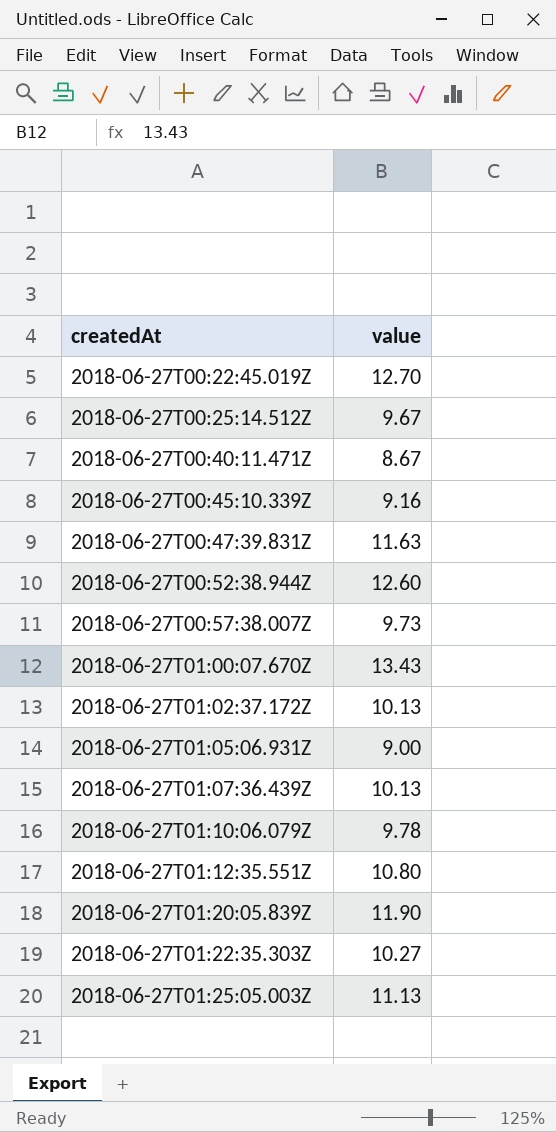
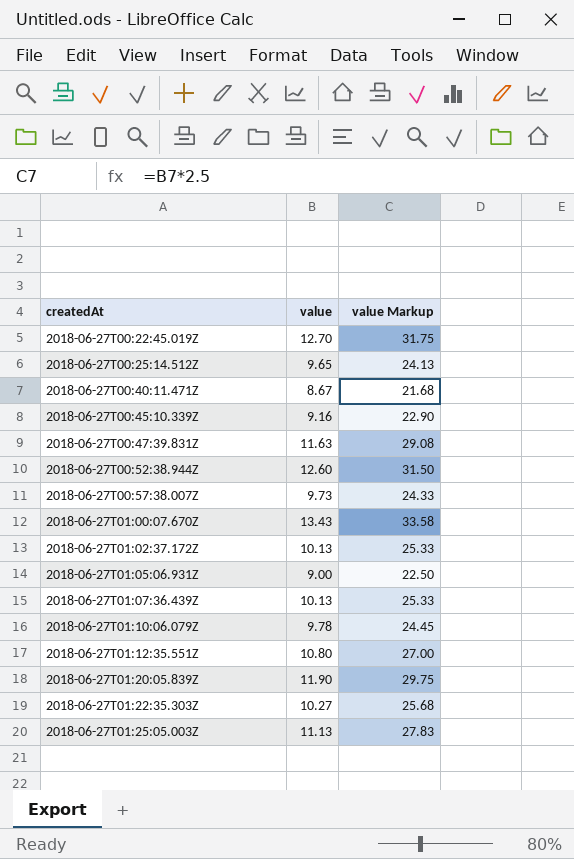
column value Markup | formula: none -> [value] * 2.5
2018-06-27T00:25:14.512Z | value: 9.67 -> 9.65

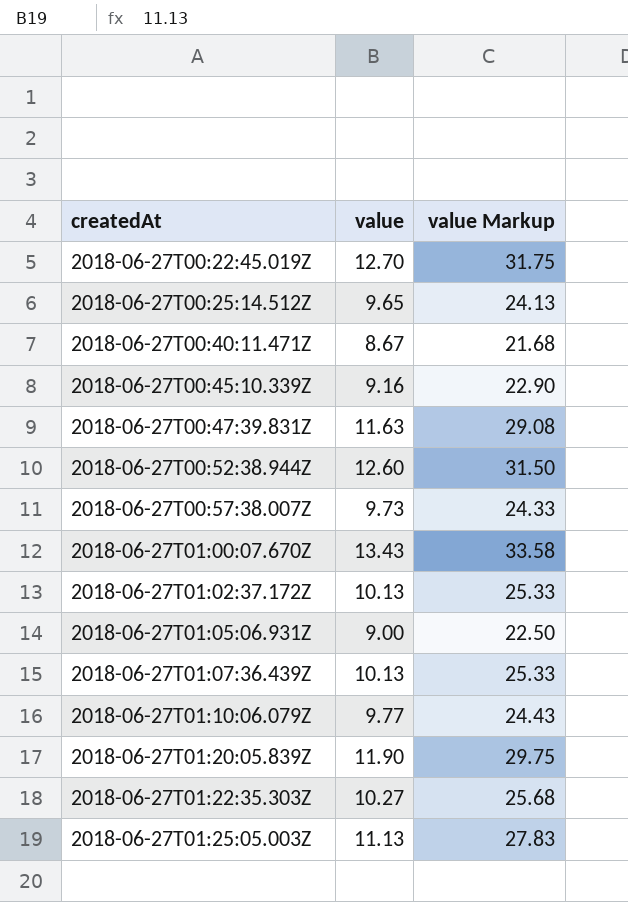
row 2018-06-27T01:12:35.551Z: 10.80 | 27.00 -> none
2018-06-27T01:10:06.079Z | value: 9.78 -> 9.77
2018-06-27T01:10:06.079Z | value Markup: 24.45 -> 24.43

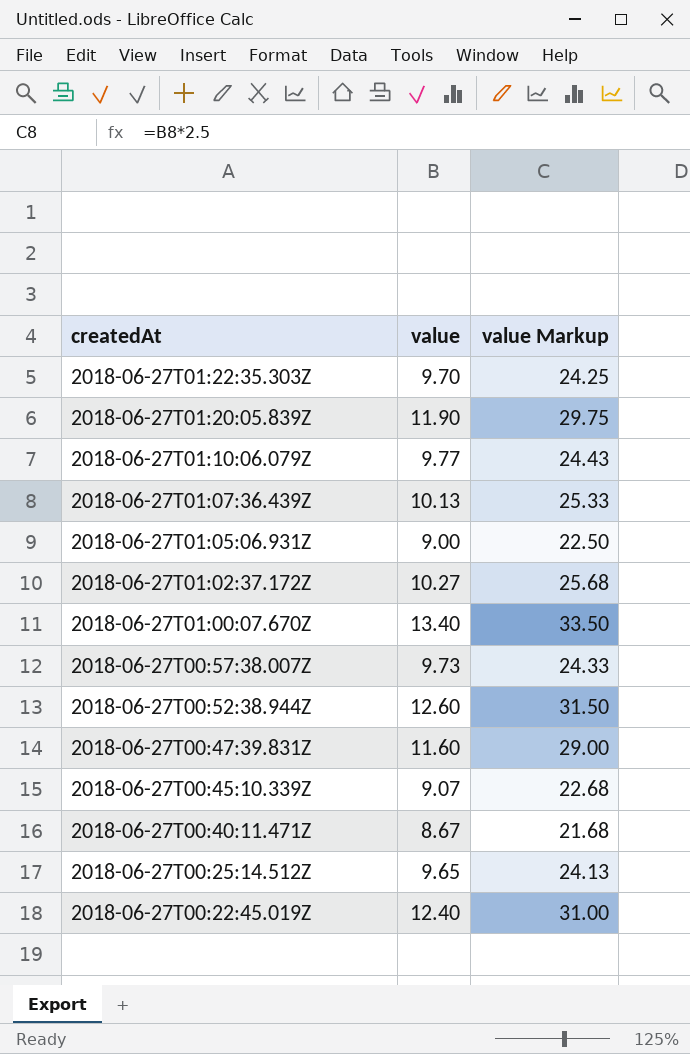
row order: createdAt ascending -> createdAt descending
row 2018-06-27T01:25:05.003Z: 11.13 | 27.83 -> none
2018-06-27T01:22:35.303Z | value: 10.27 -> 9.70
2018-06-27T01:22:35.303Z | value Markup: 25.68 -> 24.25
2018-06-27T01:02:37.172Z | value: 10.13 -> 10.27
2018-06-27T01:02:37.172Z | value Markup: 25.33 -> 25.68
2018-06-27T01:00:07.670Z | value: 13.43 -> 13.40
2018-06-27T01:00:07.670Z | value Markup: 33.58 -> 33.50
2018-06-27T00:47:39.831Z | value: 11.63 -> 11.60
2018-06-27T00:47:39.831Z | value Markup: 29.08 -> 29.00
2018-06-27T00:45:10.339Z | value: 9.16 -> 9.07
2018-06-27T00:45:10.339Z | value Markup: 22.90 -> 22.68
2018-06-27T00:22:45.019Z | value: 12.70 -> 12.40
2018-06-27T00:22:45.019Z | value Markup: 31.75 -> 31.00

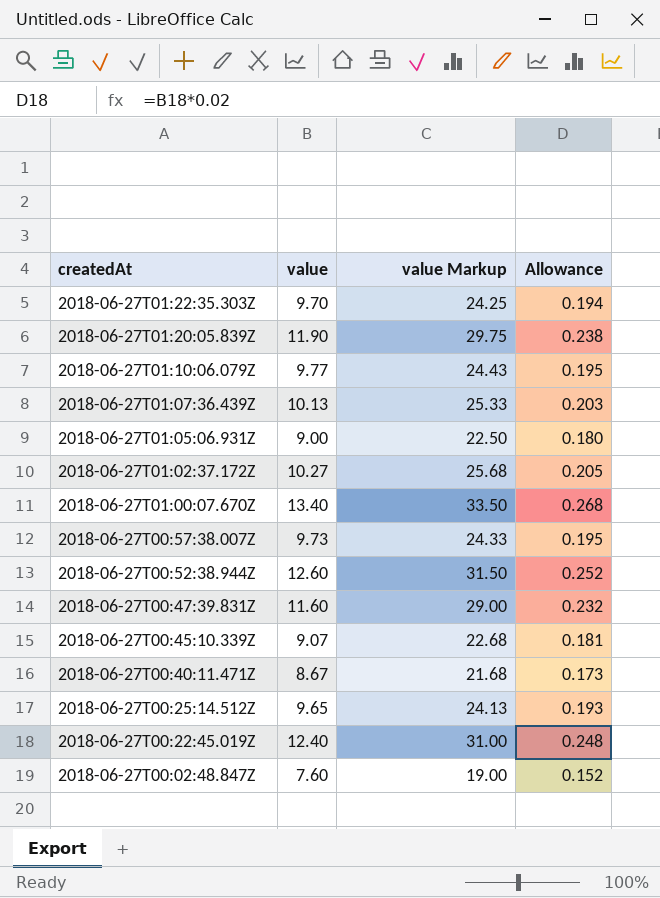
column Allowance | formula: none -> [value] * 0.02
row 2018-06-27T00:02:48.847Z: none -> 7.60 | 19.00 | 0.152

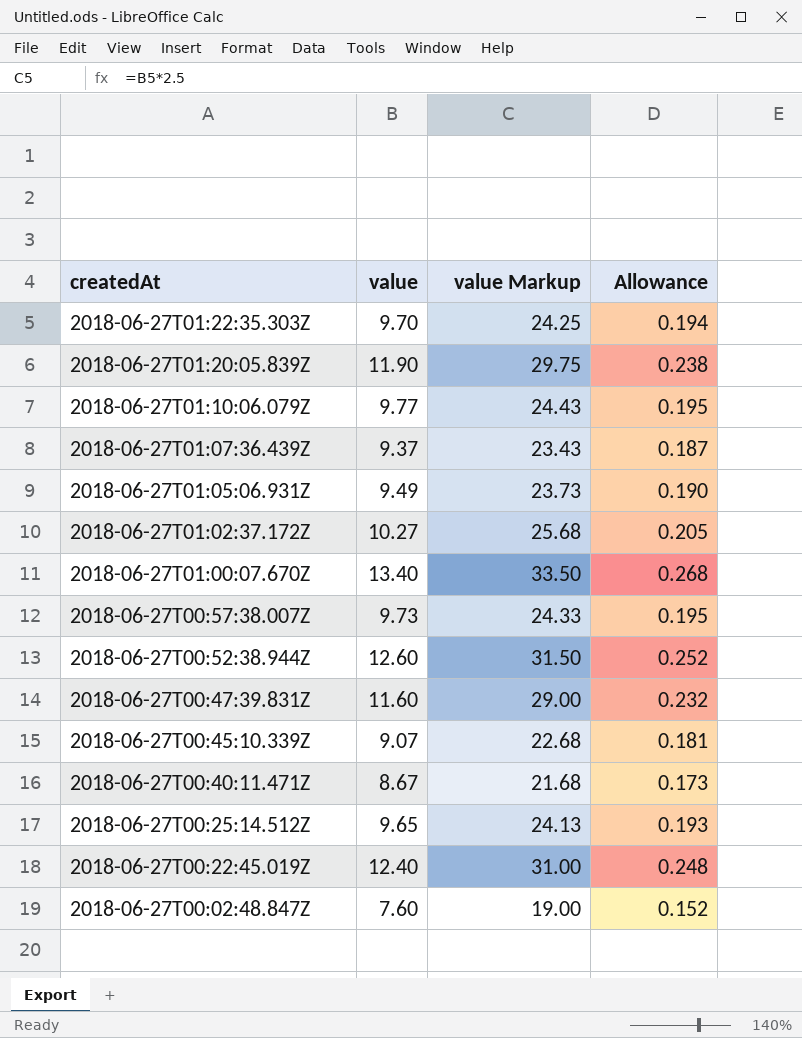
2018-06-27T01:07:36.439Z | value: 10.13 -> 9.37
2018-06-27T01:07:36.439Z | value Markup: 25.33 -> 23.43
2018-06-27T01:07:36.439Z | Allowance: 0.203 -> 0.187
2018-06-27T01:05:06.931Z | value: 9.00 -> 9.49
2018-06-27T01:05:06.931Z | value Markup: 22.50 -> 23.73
2018-06-27T01:05:06.931Z | Allowance: 0.180 -> 0.190

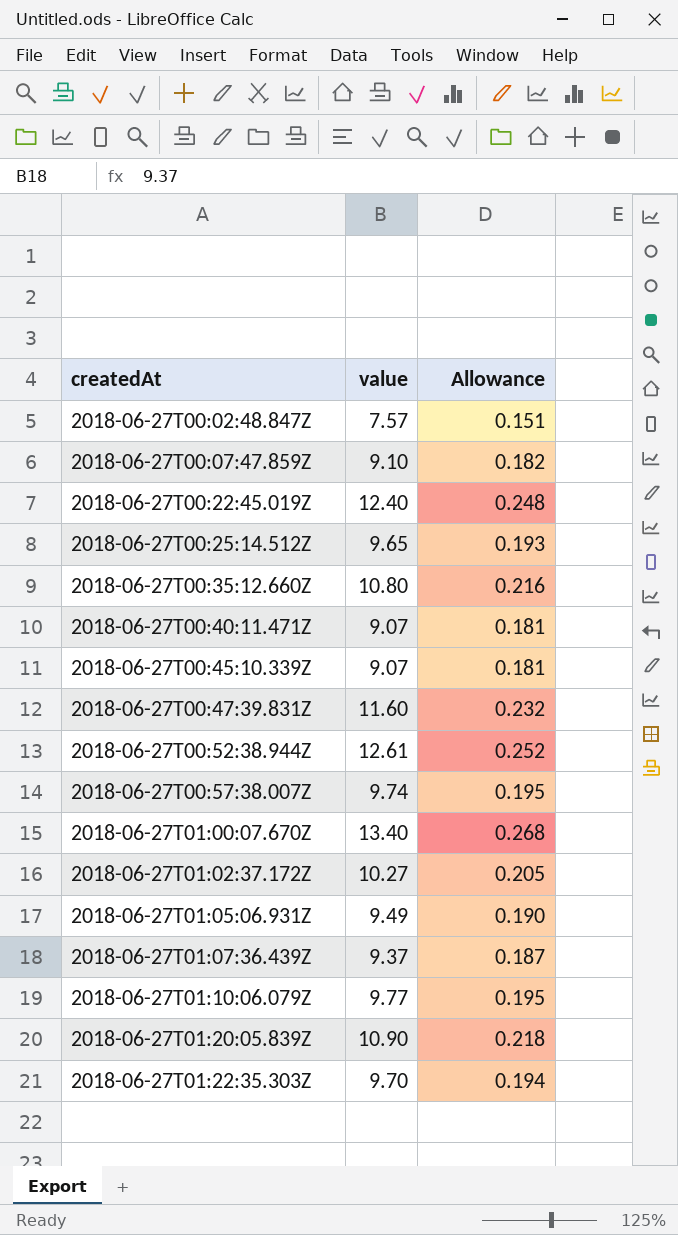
row order: createdAt descending -> createdAt ascending
column value Markup | formula: [value] * 2.5 -> none
2018-06-27T00:02:48.847Z | value: 7.60 -> 7.57
2018-06-27T00:02:48.847Z | Allowance: 0.152 -> 0.151
row 2018-06-27T00:07:47.859Z: none -> 9.10 | 0.182
row 2018-06-27T00:35:12.660Z: none -> 10.80 | 0.216
2018-06-27T00:40:11.471Z | value: 8.67 -> 9.07
2018-06-27T00:40:11.471Z | Allowance: 0.173 -> 0.181
2018-06-27T00:52:38.944Z | value: 12.60 -> 12.61
2018-06-27T00:57:38.007Z | value: 9.73 -> 9.74
2018-06-27T01:20:05.839Z | value: 11.90 -> 10.90
2018-06-27T01:20:05.839Z | Allowance: 0.238 -> 0.218

